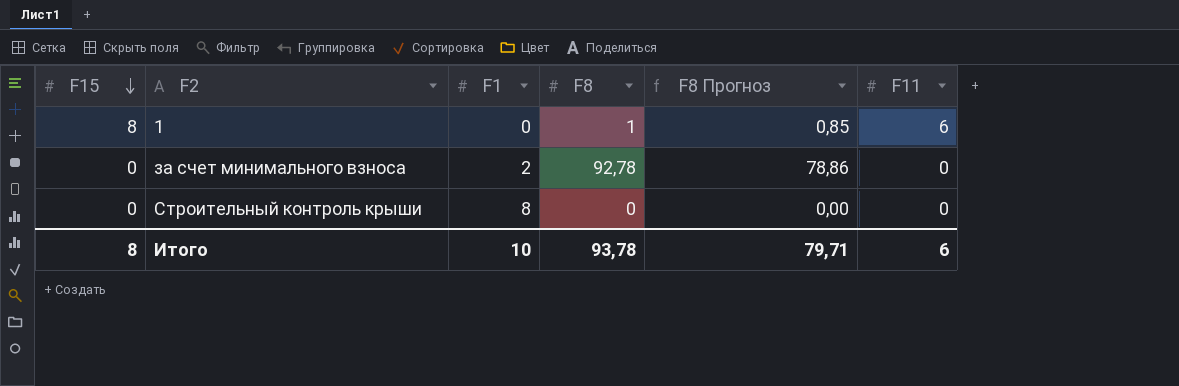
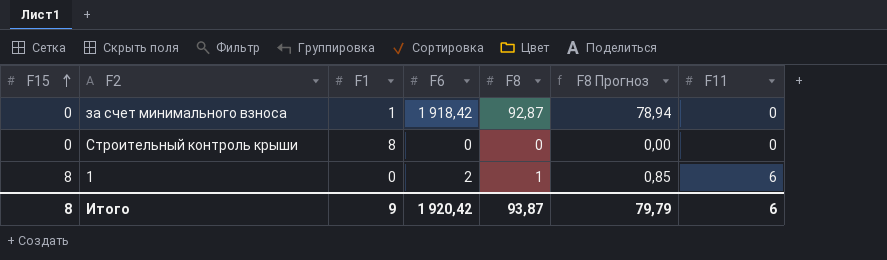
row order: F15 descending -> F15 ascending
column F6 | position: none -> 4
за счет минимального взноса | F1: 2 -> 1
за счет минимального взноса | F8: 92,78 -> 92,87
за счет минимального взноса | F8 Прогноз: 78,86 -> 78,94
Итого | F1: 10 -> 9
Итого | F8: 93,78 -> 93,87
Итого | F8 Прогноз: 79,71 -> 79,79

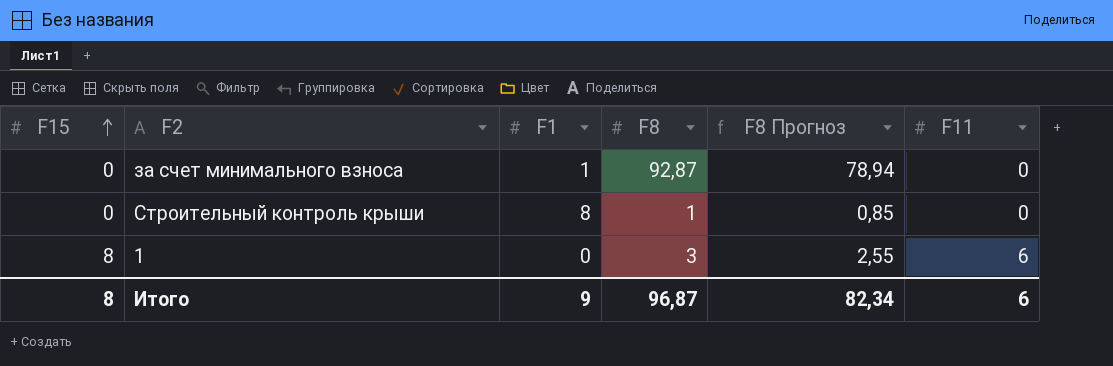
column F6 | position: 4 -> none
Строительный контроль крыши | F8: 0 -> 1
Строительный контроль крыши | F8 Прогноз: 0,00 -> 0,85
1 | F8: 1 -> 3
1 | F8 Прогноз: 0,85 -> 2,55
Итого | F8: 93,87 -> 96,87
Итого | F8 Прогноз: 79,79 -> 82,34

